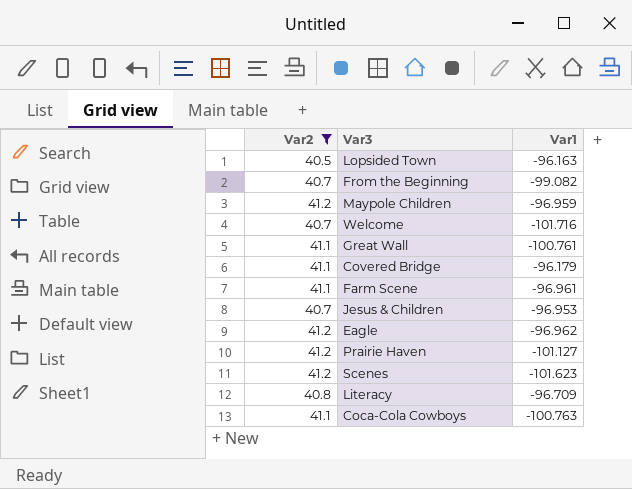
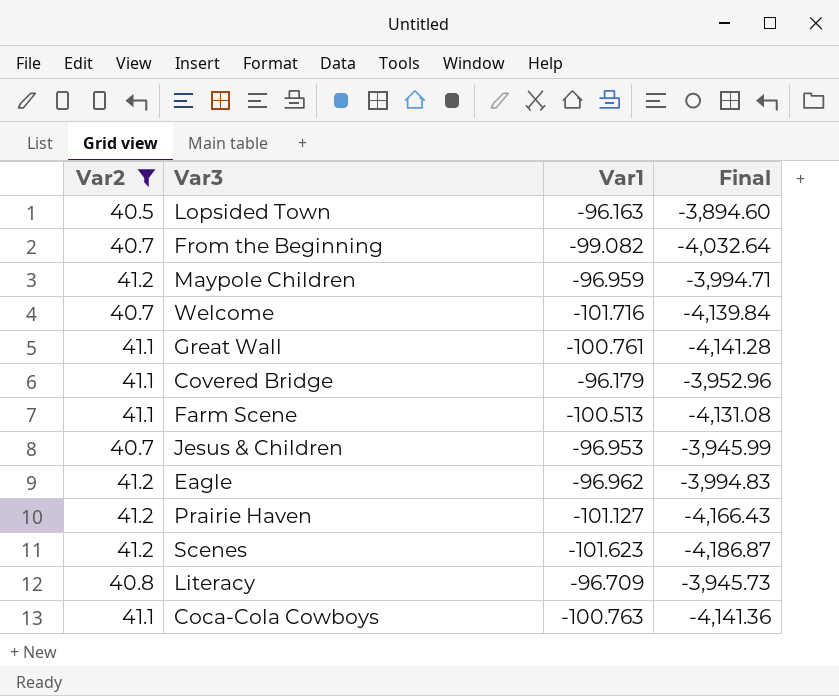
column Final | formula: none -> [Var2] * [Var1]
Farm Scene | Var1: -96.961 -> -100.513

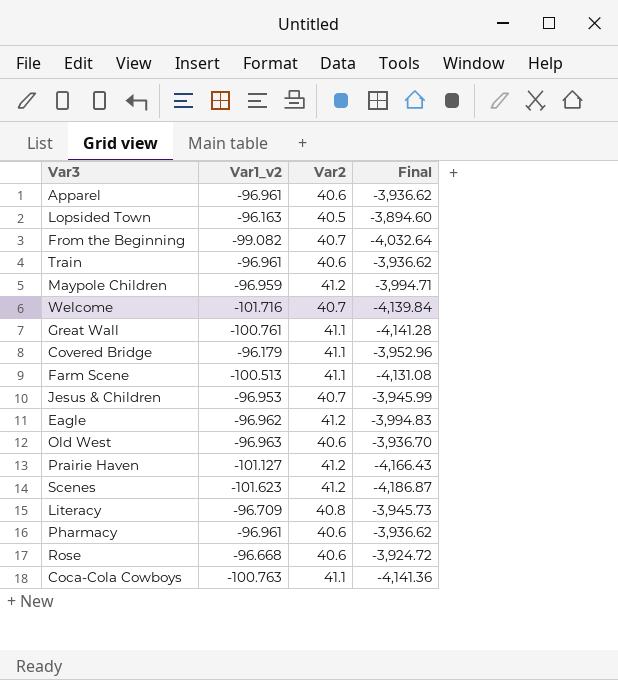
filter: Var2 != 40.6 -> none
column name: Var1 -> Var1_v2
column Var2 | position: 1 -> 3

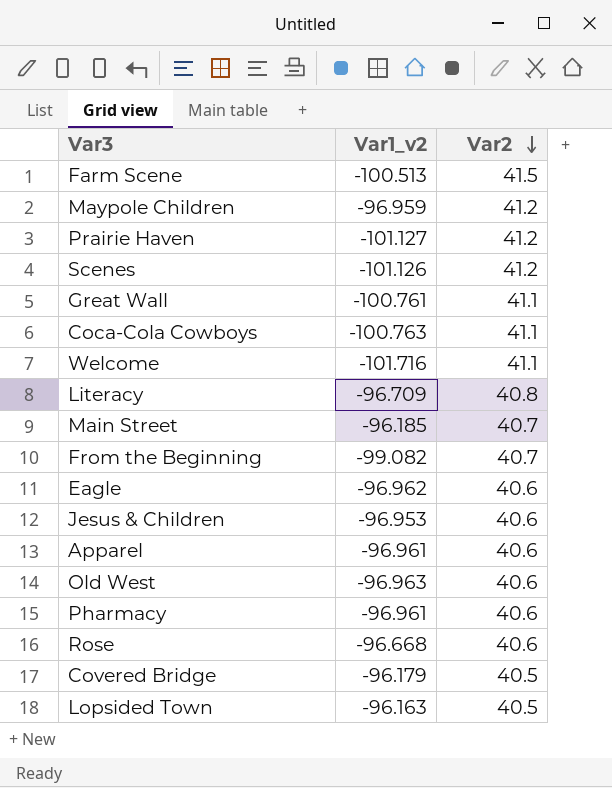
row order: none -> Var2 descending
column Final | formula: [Var1_v2] * [Var2] -> none
row Train: -96.961 | 40.6 | -3,936.62 -> none
Farm Scene | Var2: 41.1 -> 41.5
Scenes | Var1_v2: -101.623 -> -101.126
Welcome | Var2: 40.7 -> 41.1
row Main Street: none -> -96.185 | 40.7
Eagle | Var2: 41.2 -> 40.6
Jesus & Children | Var2: 40.7 -> 40.6
Covered Bridge | Var2: 41.1 -> 40.5

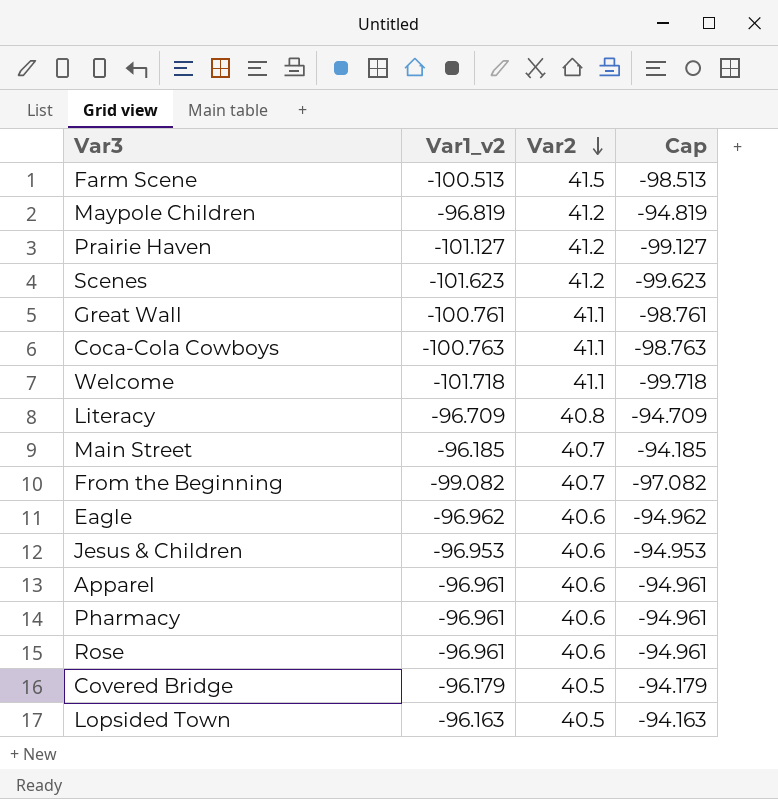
column Cap | formula: none -> [Var1_v2] + 2
row Old West: -96.963 | 40.6 -> none
Maypole Children | Var1_v2: -96.959 -> -96.819
Scenes | Var1_v2: -101.126 -> -101.623
Welcome | Var1_v2: -101.716 -> -101.718
Rose | Var1_v2: -96.668 -> -96.961

